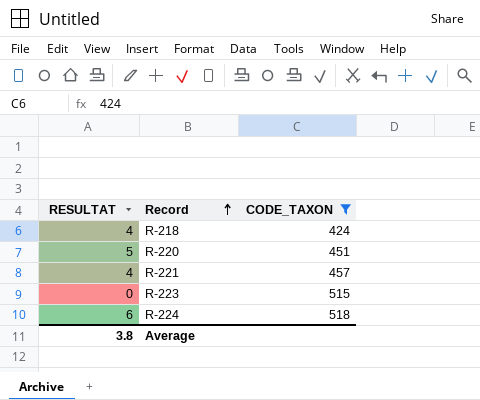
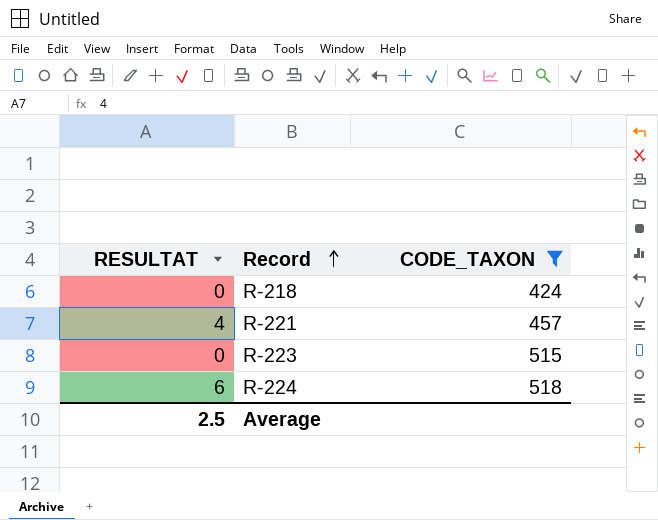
row R-220: 5 | 451 -> none
R-218 | RESULTAT: 4 -> 0
Average | RESULTAT: 3.8 -> 2.5

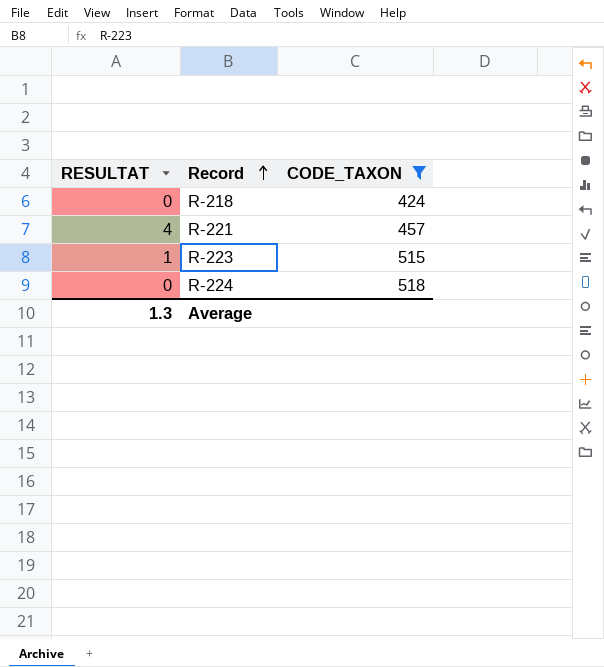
R-223 | RESULTAT: 0 -> 1
R-224 | RESULTAT: 6 -> 0
Average | RESULTAT: 2.5 -> 1.3

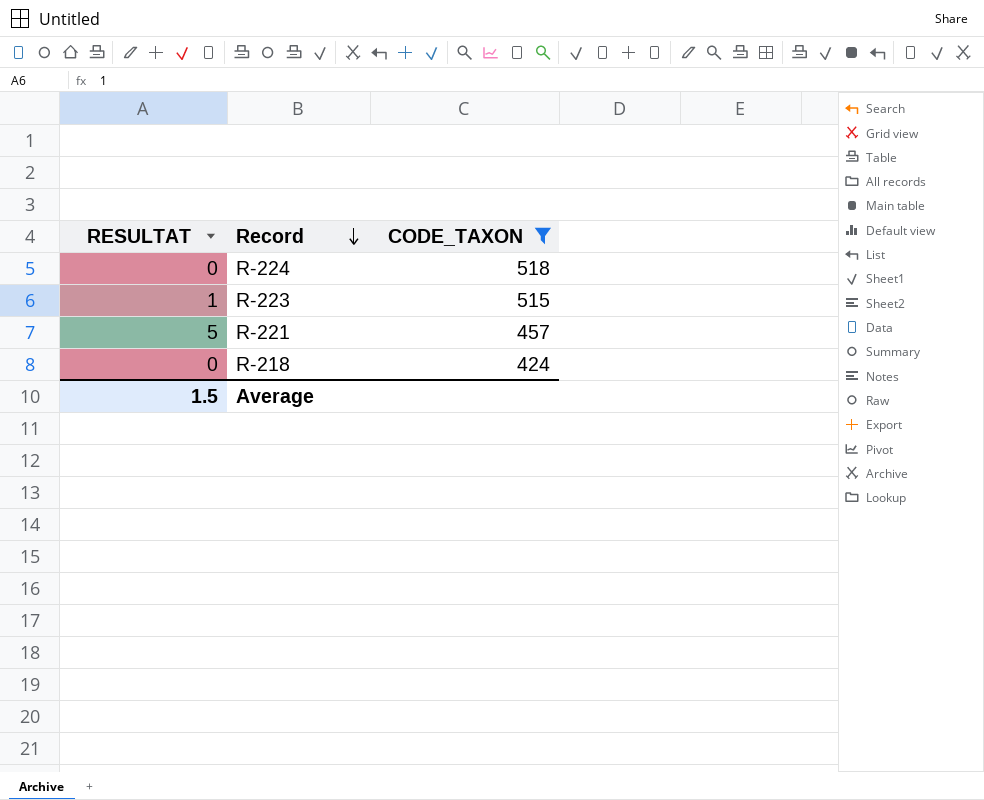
row order: Record ascending -> Record descending
R-221 | RESULTAT: 4 -> 5
Average | RESULTAT: 1.3 -> 1.5

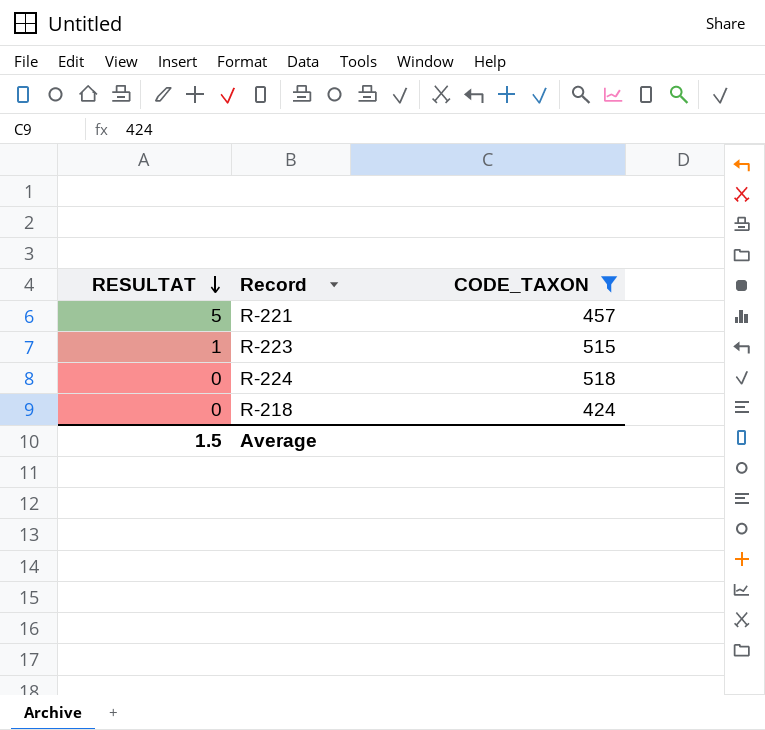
row order: Record descending -> RESULTAT descending

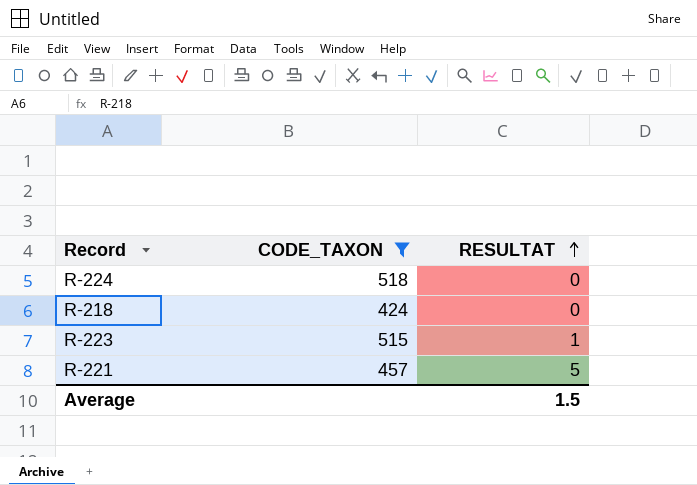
row order: RESULTAT descending -> RESULTAT ascending
column RESULTAT | position: 1 -> 3

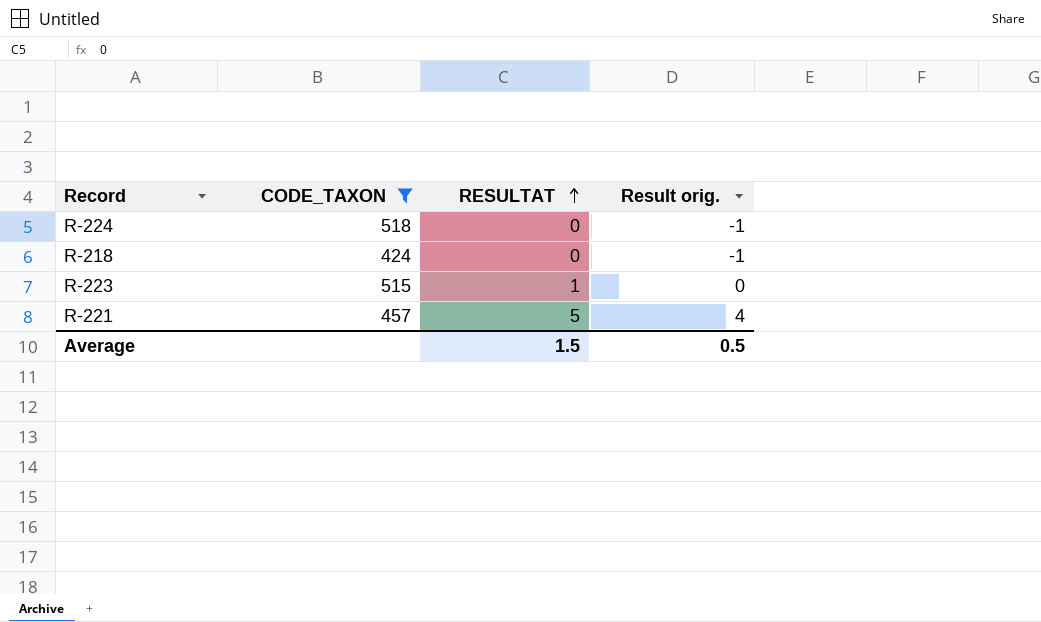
column Result orig. | formula: none -> [RESULTAT] - 1

